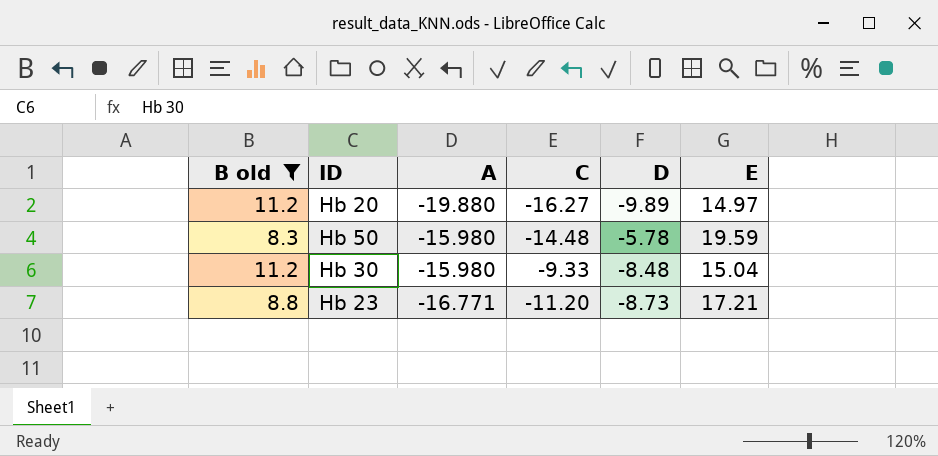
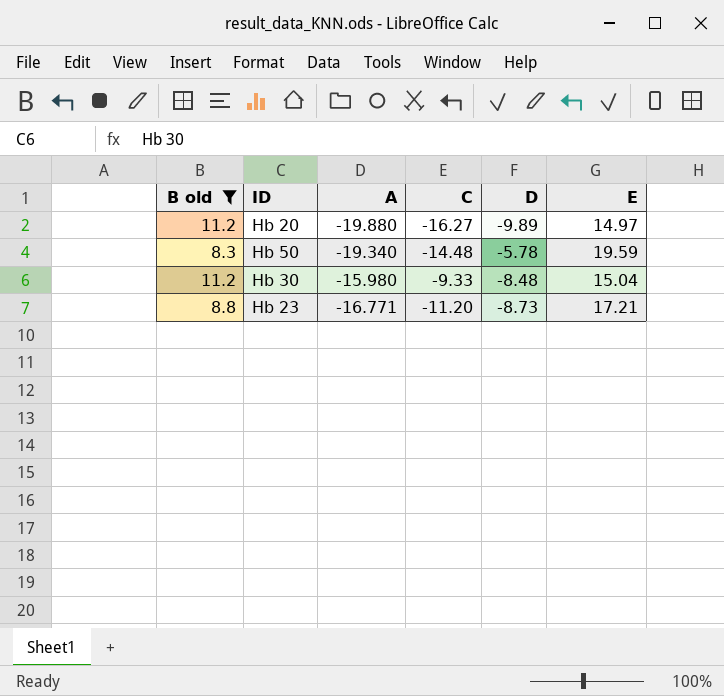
Hb 50 | A: -15.980 -> -19.340

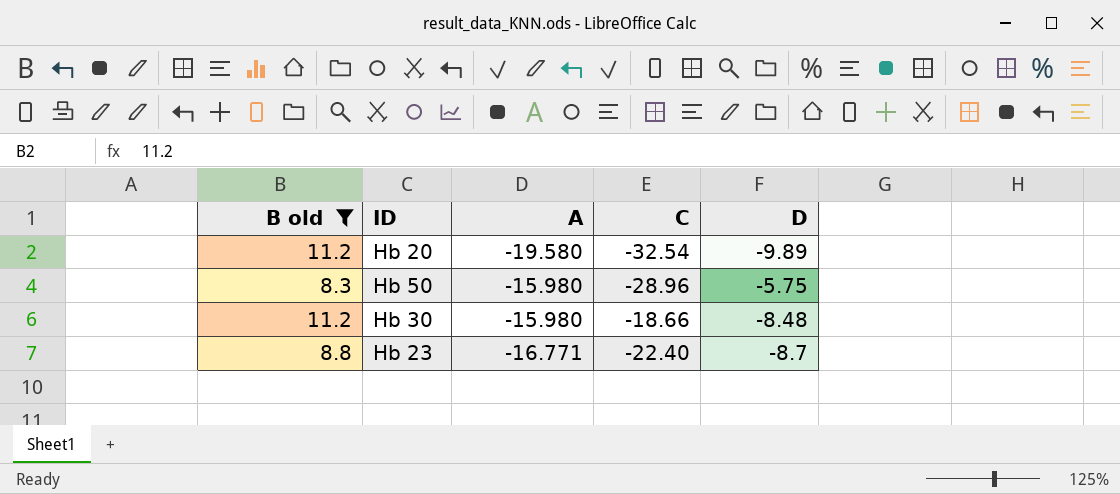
column E | position: 6 -> none
Hb 20 | A: -19.880 -> -19.580
Hb 20 | C: -16.27 -> -32.54
Hb 50 | A: -19.340 -> -15.980
Hb 50 | C: -14.48 -> -28.96
Hb 50 | D: -5.78 -> -5.75
Hb 30 | C: -9.33 -> -18.66
Hb 23 | C: -11.20 -> -22.40
Hb 23 | D: -8.73 -> -8.7

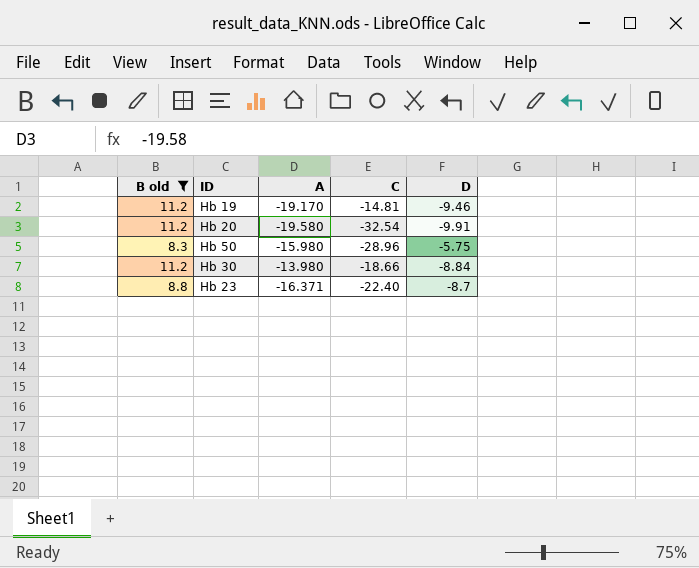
row Hb 19: none -> 11.2 | -19.170 | -14.81 | -9.46
Hb 20 | D: -9.89 -> -9.91
Hb 30 | A: -15.980 -> -13.980
Hb 30 | D: -8.48 -> -8.84
Hb 23 | A: -16.771 -> -16.371

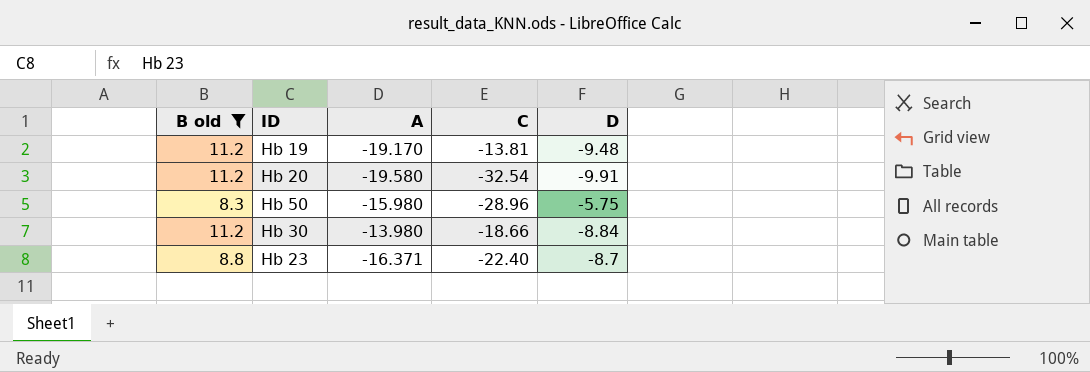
Hb 19 | C: -14.81 -> -13.81
Hb 19 | D: -9.46 -> -9.48

